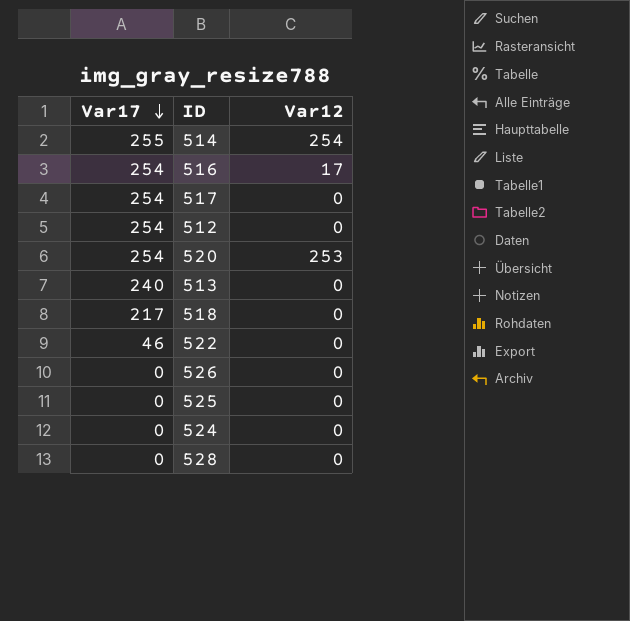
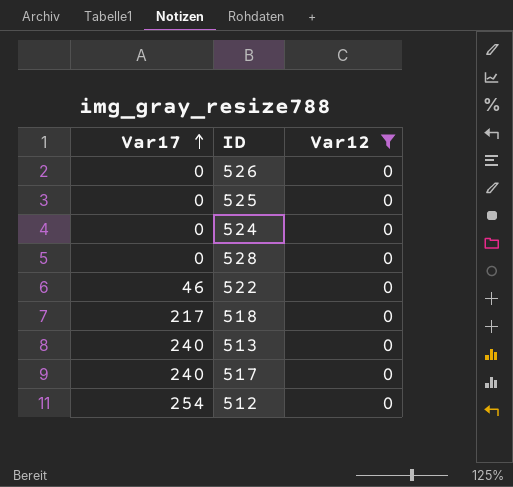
filter: none -> Var12 = 0
row order: Var17 descending -> Var17 ascending
517 | Var17: 254 -> 240

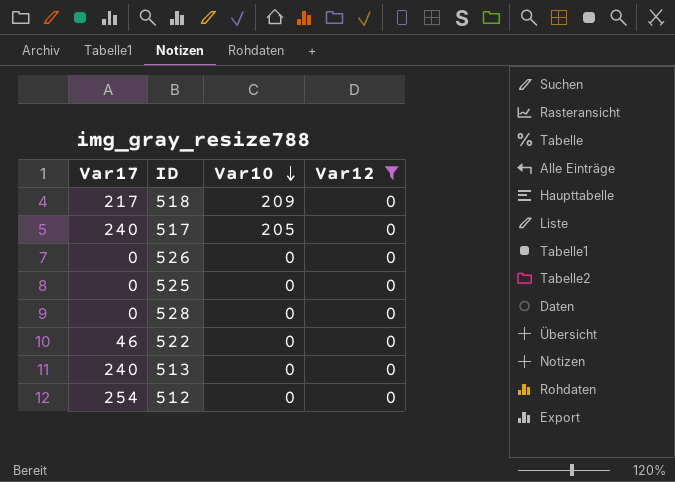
row order: Var17 ascending -> Var10 descending
column Var10 | position: none -> 3
row 524: 0 | 0 -> none

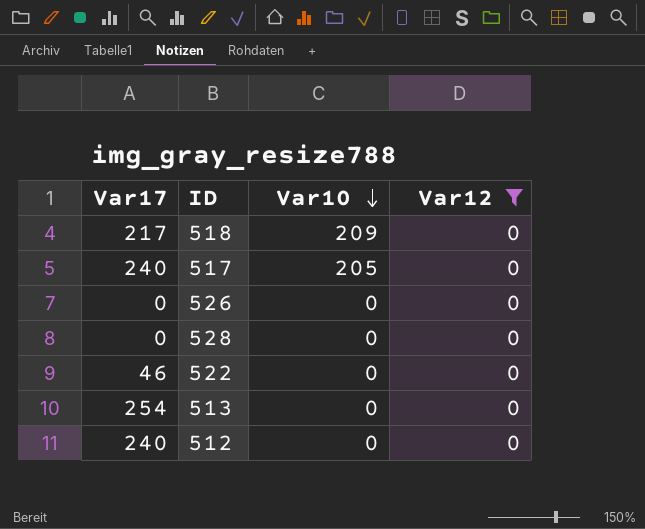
row 525: 0 | 0 | 0 -> none
513 | Var17: 240 -> 254
512 | Var17: 254 -> 240

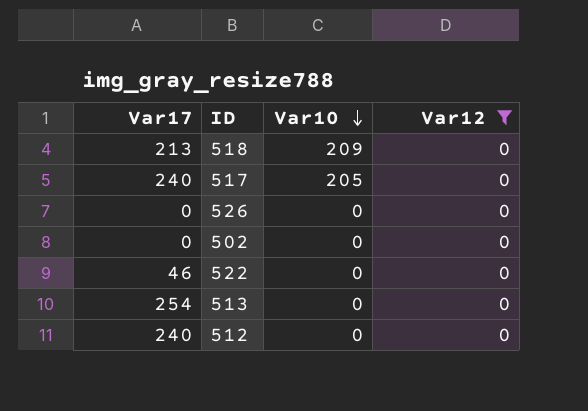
row 528: 0 | 0 | 0 -> none
518 | Var17: 217 -> 213
row 502: none -> 0 | 0 | 0

